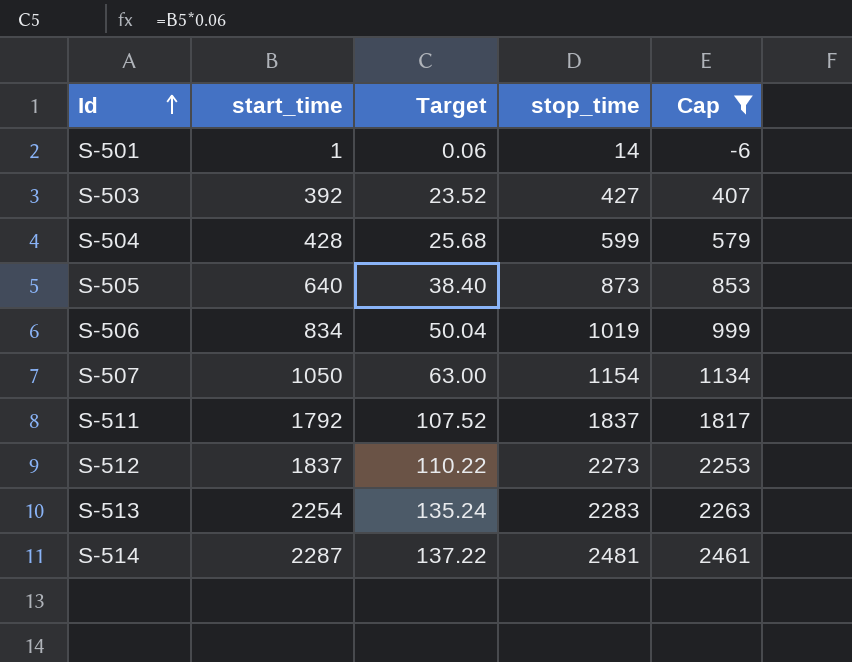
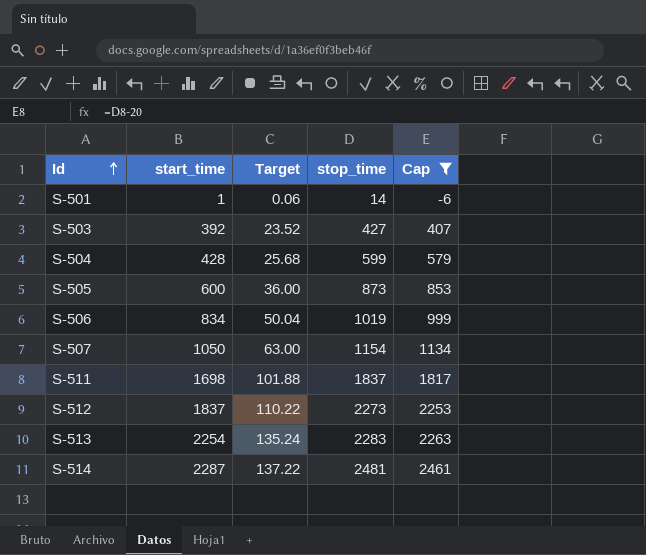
S-505 | start_time: 640 -> 600
S-505 | Target: 38.40 -> 36.00
S-511 | start_time: 1792 -> 1698
S-511 | Target: 107.52 -> 101.88

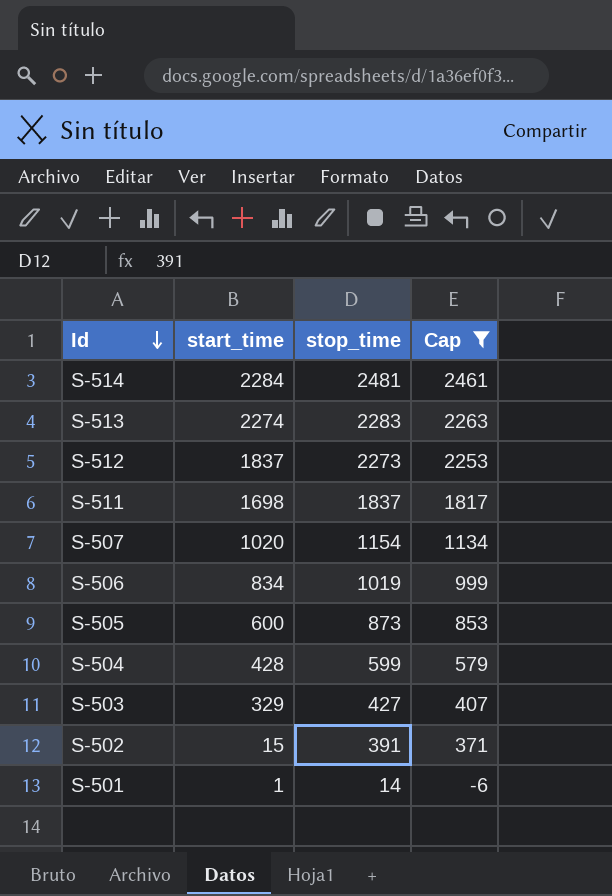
row order: Id ascending -> Id descending
column Target | formula: [start_time] * 0.06 -> none
S-514 | start_time: 2287 -> 2284
S-513 | start_time: 2254 -> 2274
S-507 | start_time: 1050 -> 1020
S-503 | start_time: 392 -> 329
row S-502: none -> 15 | 391 | 371

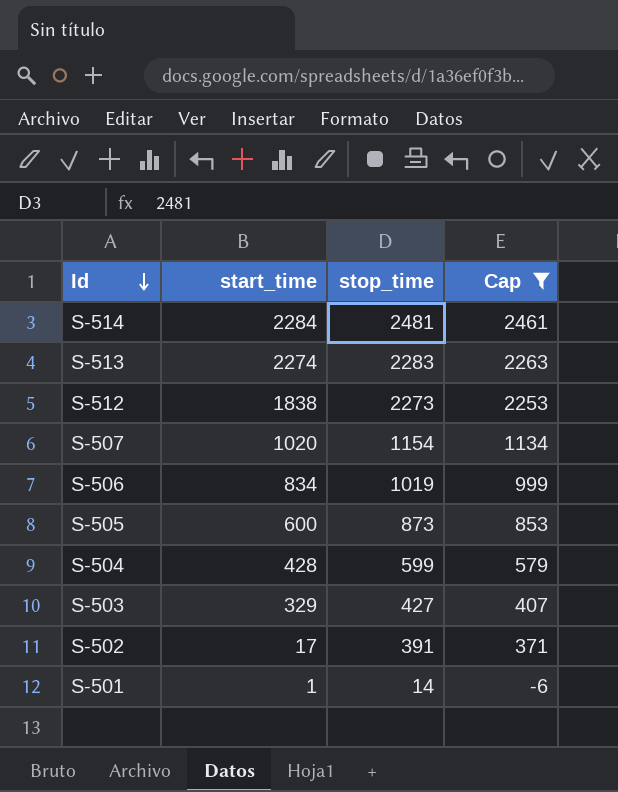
row S-511: 1698 | 1837 | 1817 -> none
S-512 | start_time: 1837 -> 1838
S-502 | start_time: 15 -> 17

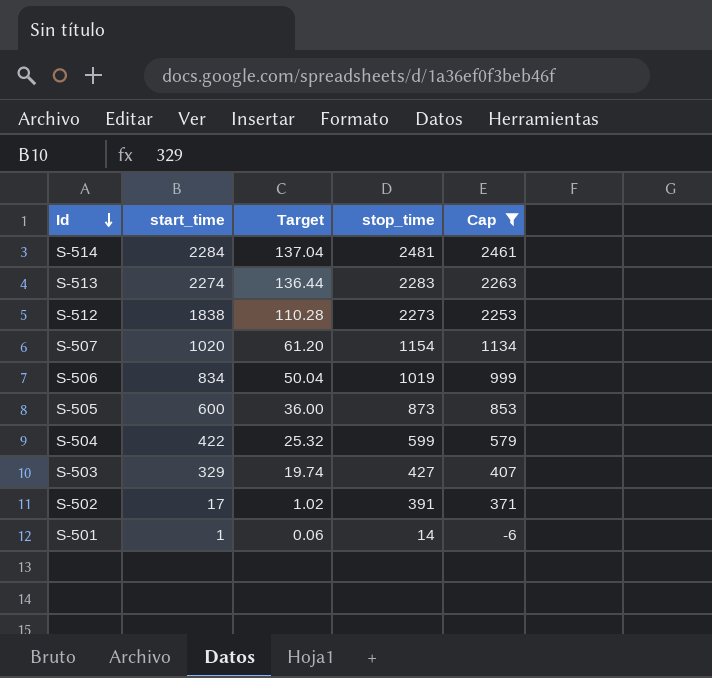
column Target | formula: none -> [start_time] * 0.06
S-504 | start_time: 428 -> 422

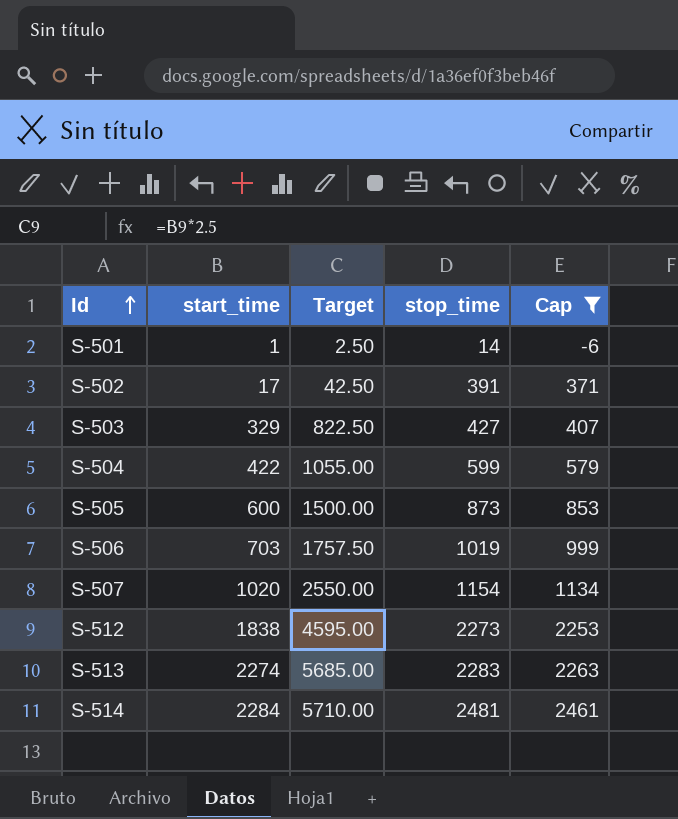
row order: Id descending -> Id ascending
column Target | formula: [start_time] * 0.06 -> [start_time] * 2.5
S-506 | start_time: 834 -> 703

